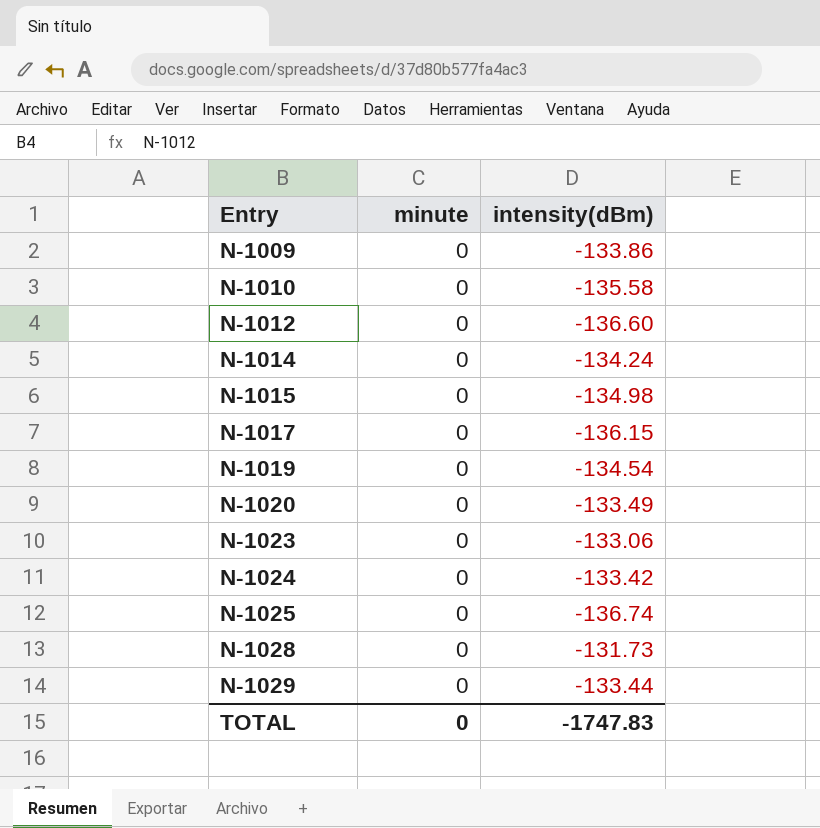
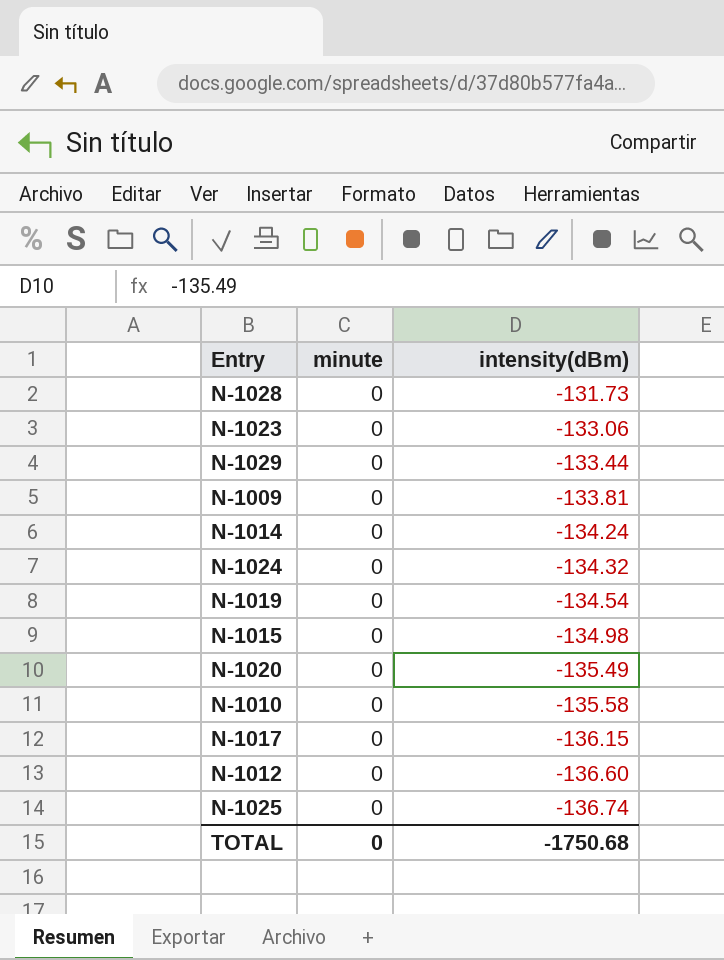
row order: Entry ascending -> intensity(dBm) descending
N-1009 | intensity(dBm): -133.86 -> -133.81
N-1024 | intensity(dBm): -133.42 -> -134.32
N-1020 | intensity(dBm): -133.49 -> -135.49
TOTAL | intensity(dBm): -1747.83 -> -1750.68

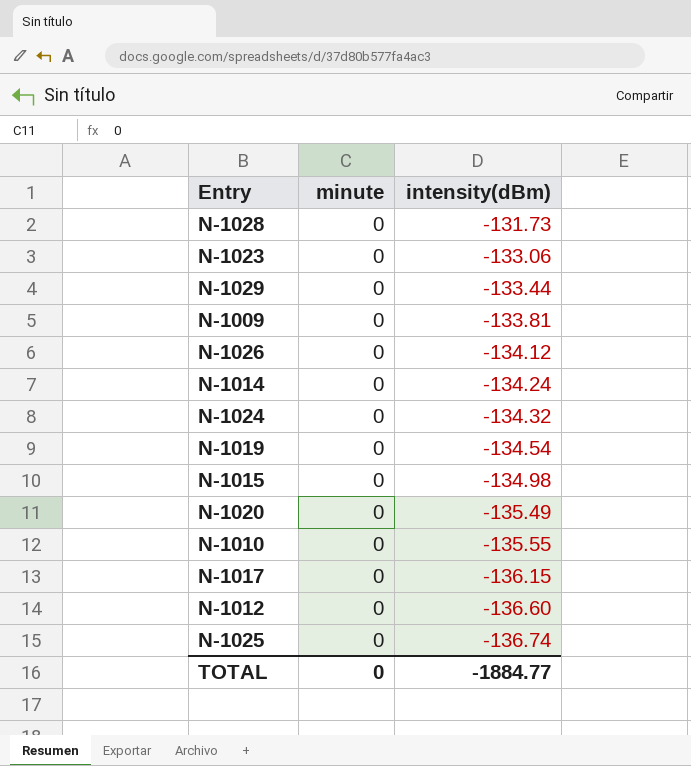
row N-1026: none -> 0 | -134.12
N-1010 | intensity(dBm): -135.58 -> -135.55
TOTAL | intensity(dBm): -1750.68 -> -1884.77

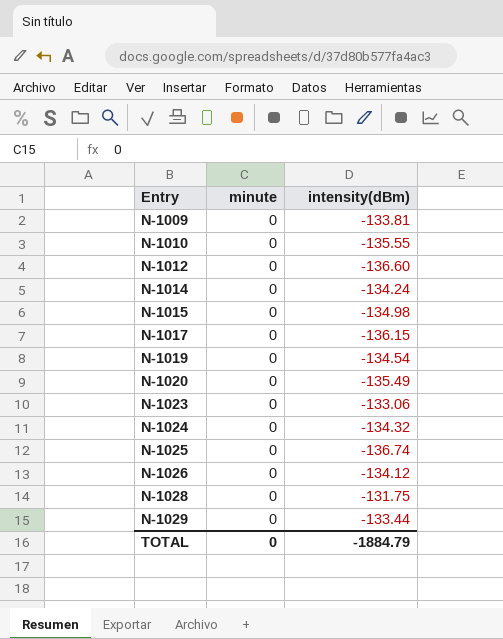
row order: intensity(dBm) descending -> Entry ascending
N-1028 | intensity(dBm): -131.73 -> -131.75
TOTAL | intensity(dBm): -1884.77 -> -1884.79

